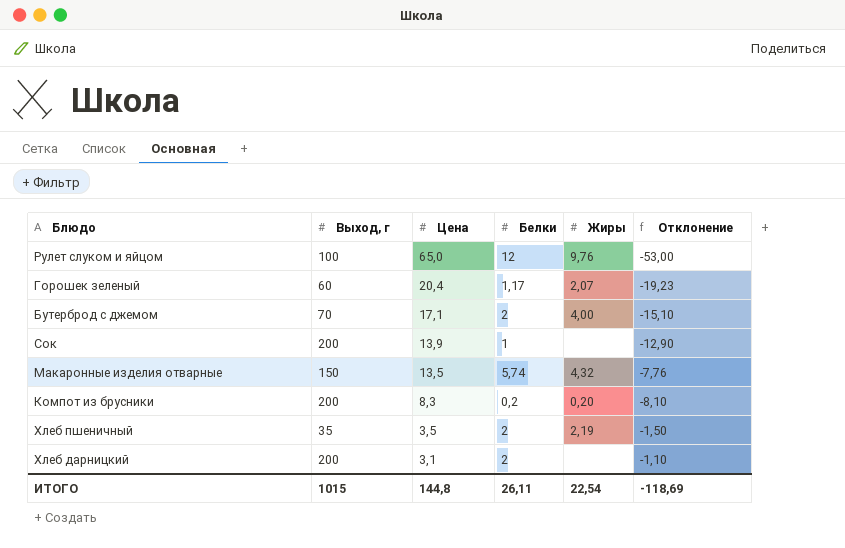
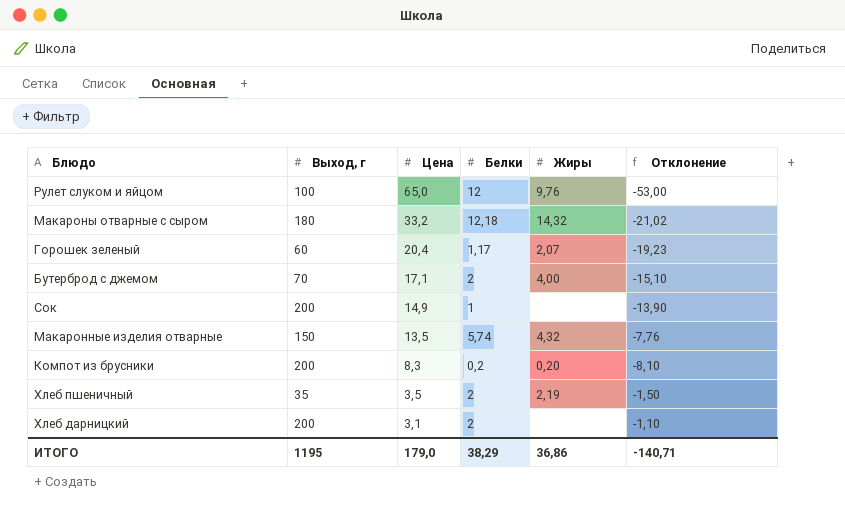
row Макароны отварные с сыром: none -> 180 | 33,2 | 12,18 | 14,32 | -21,02
Сок | Цена: 13,9 -> 14,9
Сок | Отклонение: -12,90 -> -13,90
ИТОГО | Выход, г: 1015 -> 1195
ИТОГО | Цена: 144,8 -> 179,0
ИТОГО | Белки: 26,11 -> 38,29
ИТОГО | Жиры: 22,54 -> 36,86
ИТОГО | Отклонение: -118,69 -> -140,71

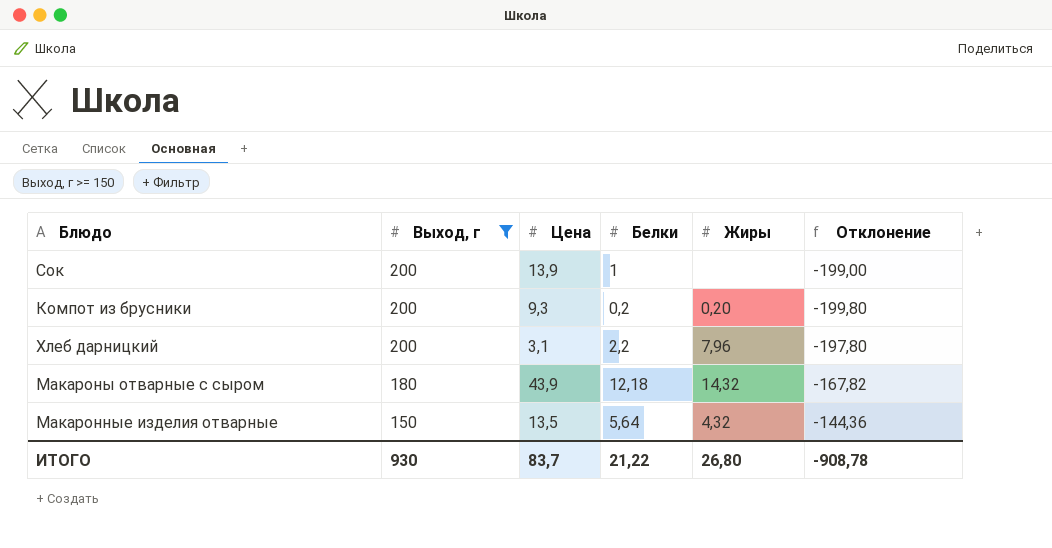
filter: none -> Выход, г >= 150
row order: Цена descending -> Выход, г descending
column Отклонение | formula: [Белки] - [Цена] -> [Белки] - [Выход, г]
Сок | Цена: 14,9 -> 13,9
Компот из брусники | Цена: 8,3 -> 9,3
Хлеб дарницкий | Белки: 2 -> 2,2
Хлеб дарницкий | Жиры: none -> 7,96
Макароны отварные с сыром | Цена: 33,2 -> 43,9
Макаронные изделия отварные | Белки: 5,74 -> 5,64
ИТОГО | Выход, г: 1195 -> 930
ИТОГО | Цена: 179,0 -> 83,7
ИТОГО | Белки: 38,29 -> 21,22
ИТОГО | Жиры: 36,86 -> 26,80
ИТОГО | Отклонение: -140,71 -> -908,78

